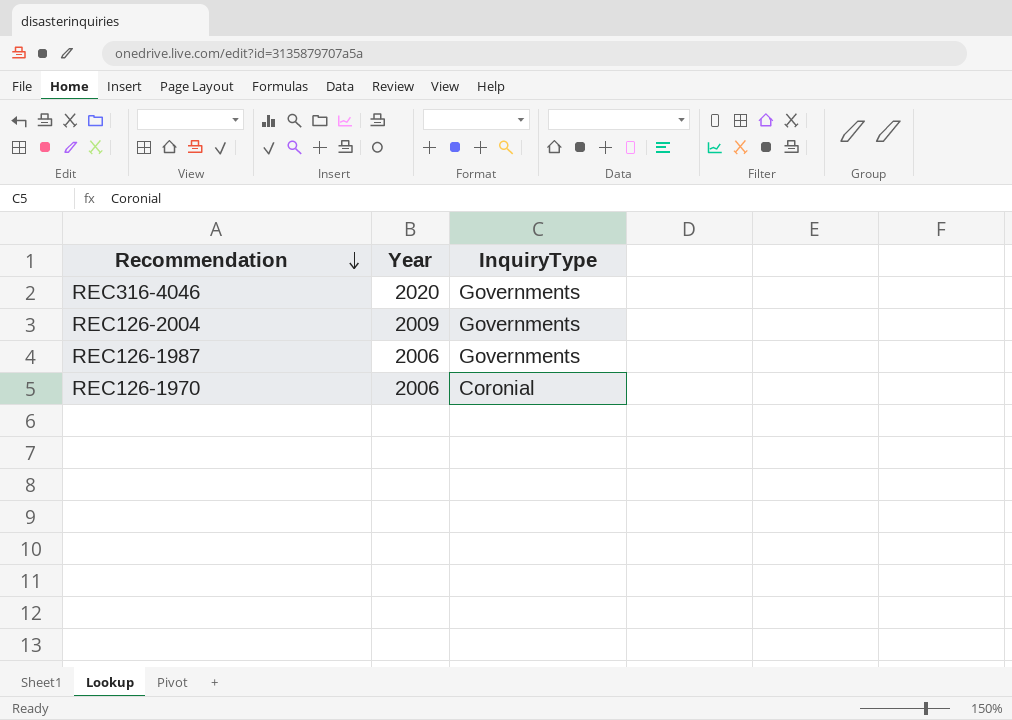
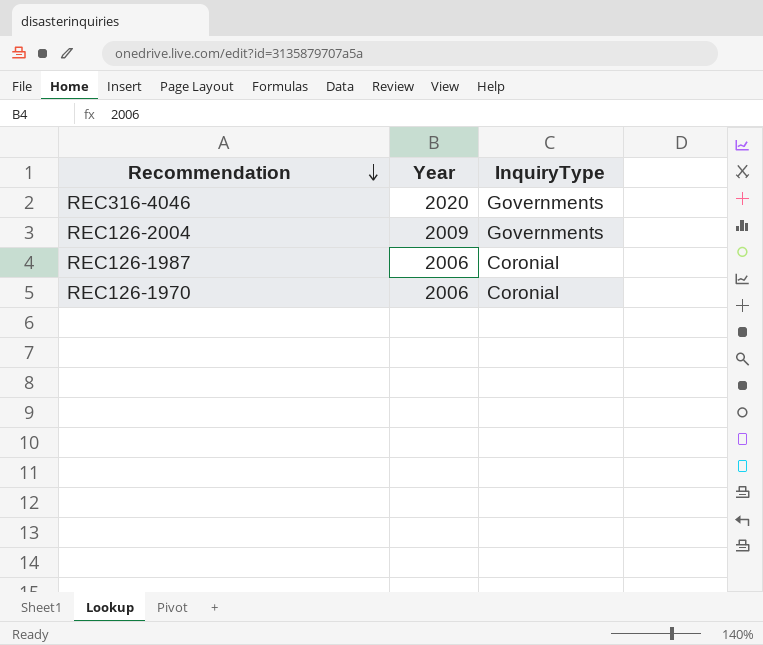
REC126-1987 | InquiryType: Governments -> Coronial

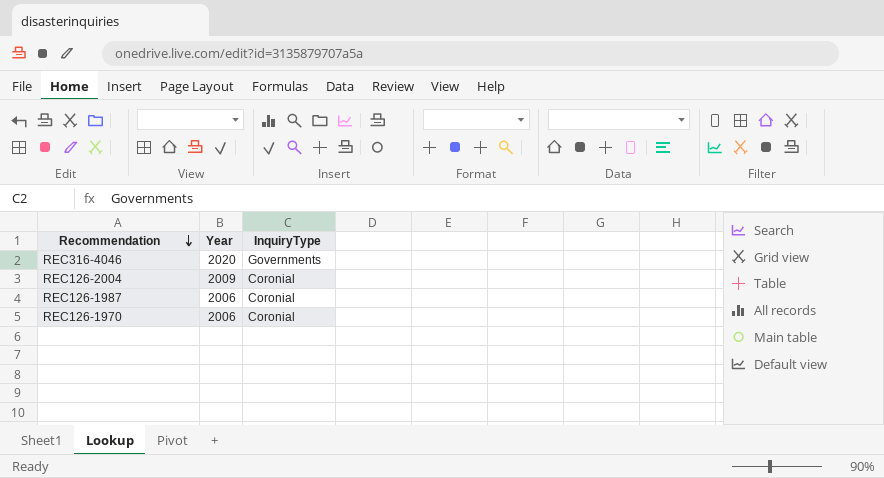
REC126-2004 | InquiryType: Governments -> Coronial

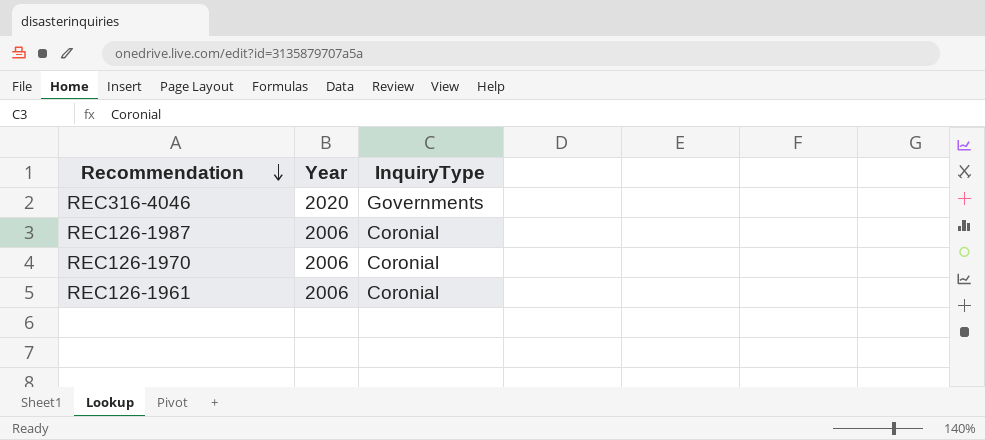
row REC126-2004: 2009 | Coronial -> none
row REC126-1961: none -> 2006 | Coronial

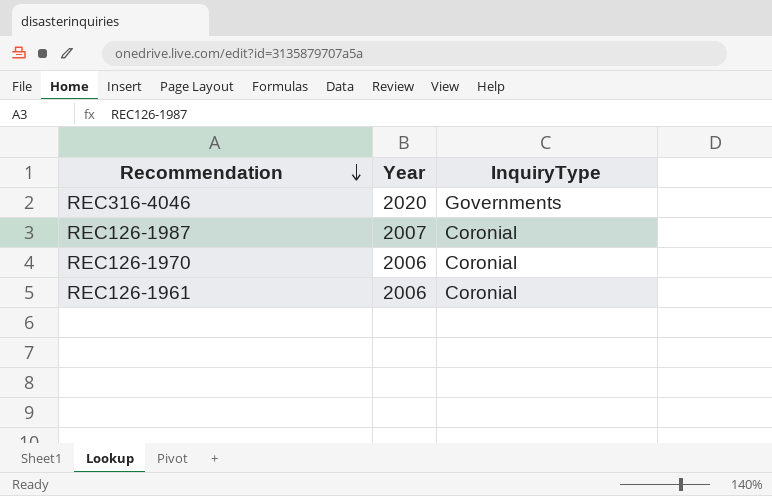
REC126-1987 | Year: 2006 -> 2007

